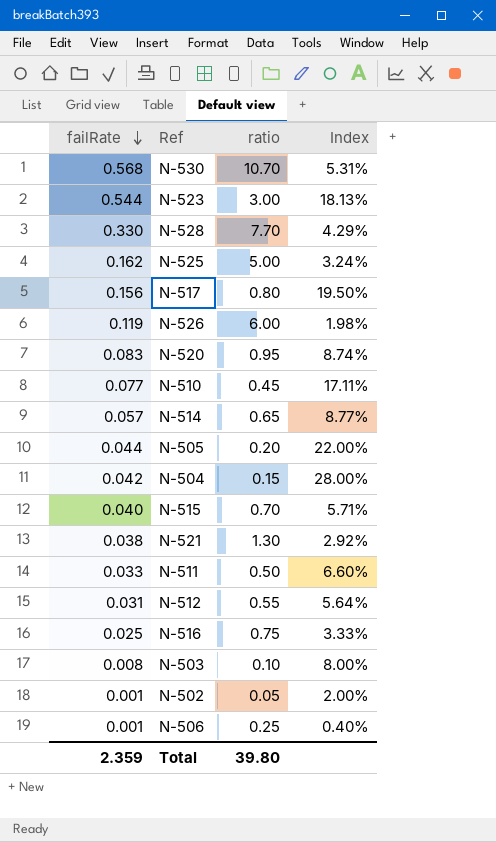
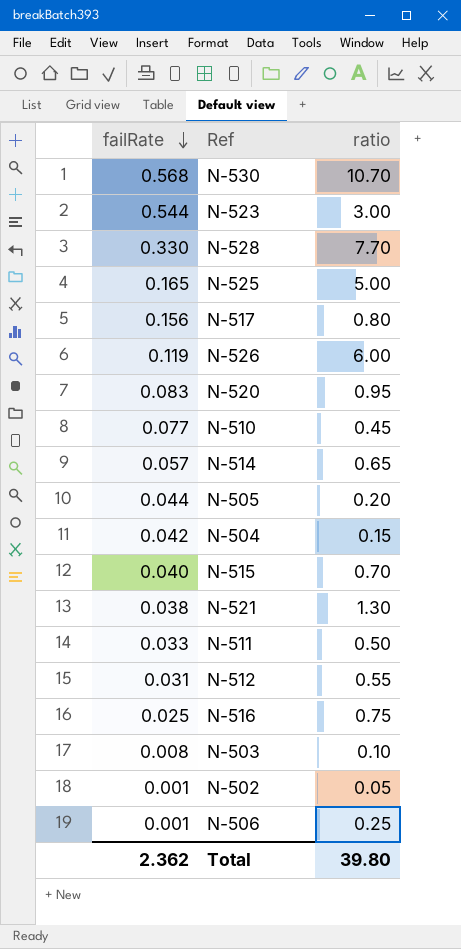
column Index | formula: [failRate] / [ratio] -> none
N-525 | failRate: 0.162 -> 0.165
Total | failRate: 2.359 -> 2.362

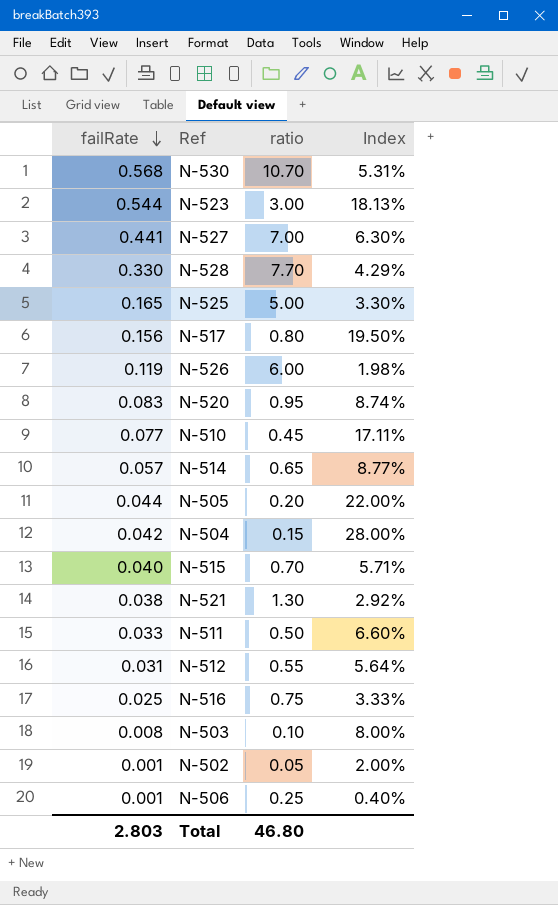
column Index | formula: none -> [failRate] / [ratio]
row N-527: none -> 0.441 | 7.00 | 6.30%
Total | failRate: 2.362 -> 2.803
Total | ratio: 39.80 -> 46.80

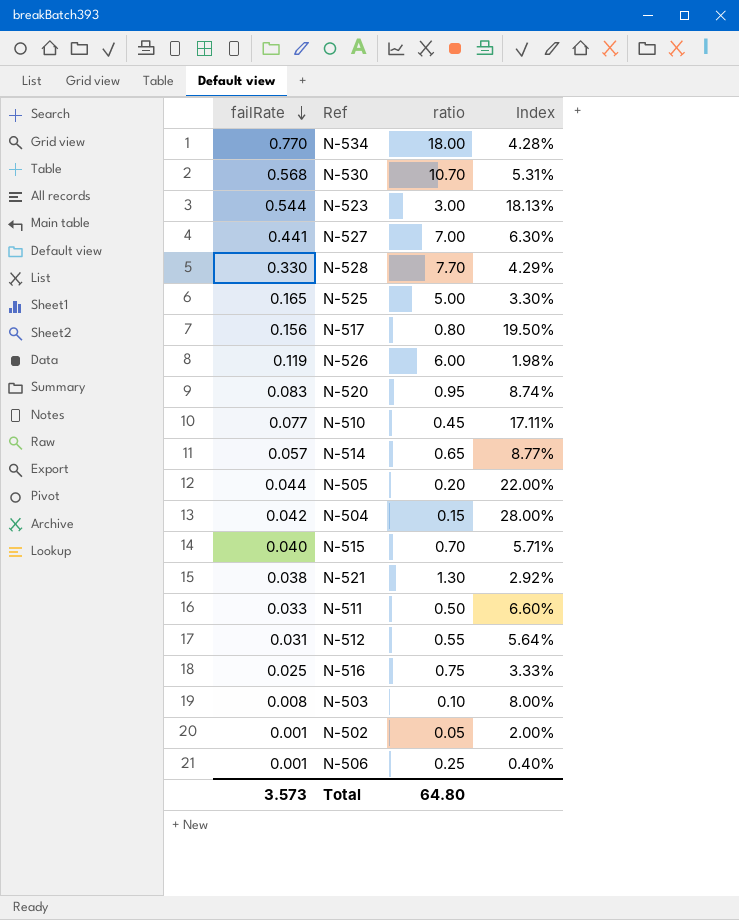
row N-534: none -> 0.770 | 18.00 | 4.28%
Total | failRate: 2.803 -> 3.573
Total | ratio: 46.80 -> 64.80

